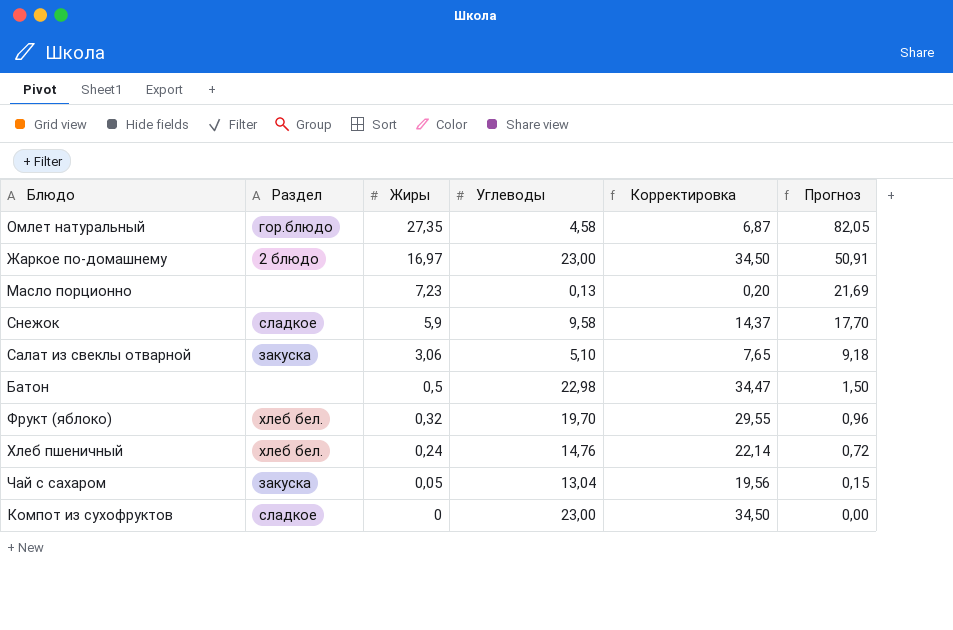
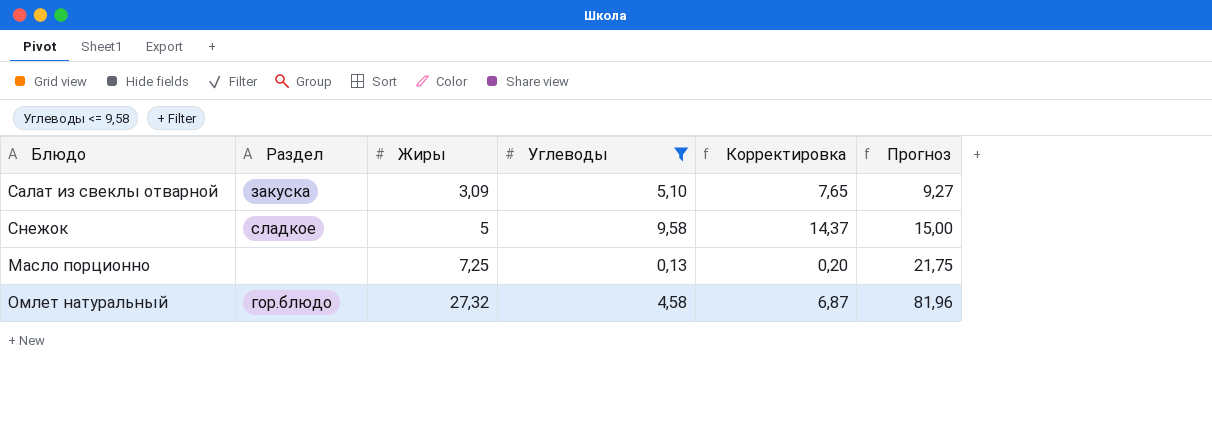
filter: none -> Углеводы <= 9,58
row order: Жиры descending -> Жиры ascending
Салат из свеклы отварной | Жиры: 3,06 -> 3,09
Салат из свеклы отварной | Прогноз: 9,18 -> 9,27
Снежок | Жиры: 5,9 -> 5
Снежок | Прогноз: 17,70 -> 15,00
Масло порционно | Жиры: 7,23 -> 7,25
Масло порционно | Прогноз: 21,69 -> 21,75
Омлет натуральный | Жиры: 27,35 -> 27,32
Омлет натуральный | Прогноз: 82,05 -> 81,96

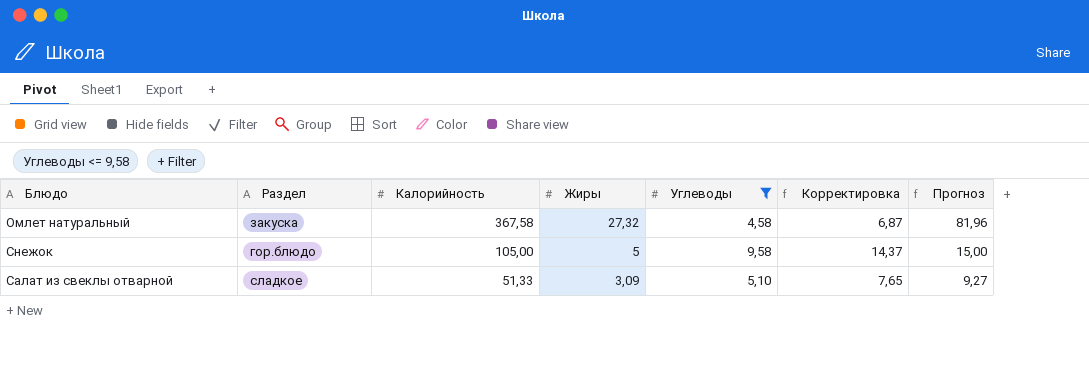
row order: Жиры ascending -> Калорийность descending
column Калорийность | position: none -> 3
row Масло порционно: none | 7,25 | 0,13 | 0,20 | 21,75 -> none
Омлет натуральный | Раздел: гор.блюдо -> закуска
Снежок | Раздел: сладкое -> гор.блюдо
Салат из свеклы отварной | Раздел: закуска -> сладкое

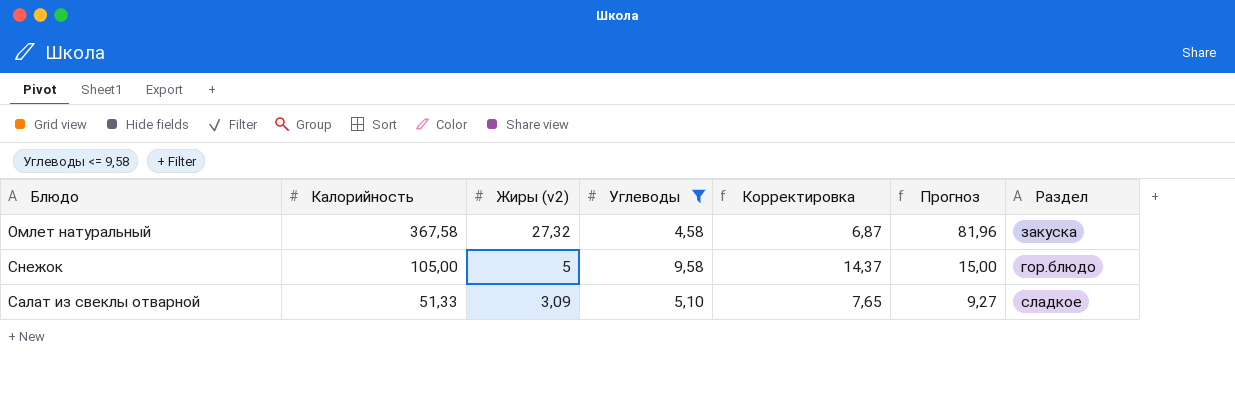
column name: Жиры -> Жиры (v2)
column Раздел | position: 2 -> 7

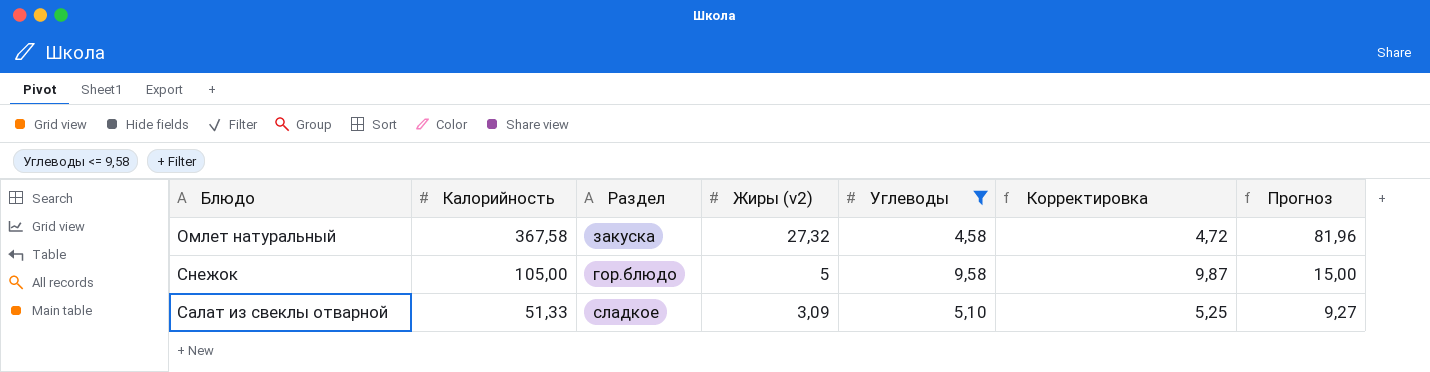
column Раздел | position: 7 -> 3
column Корректировка | formula: [Углеводы] * 1,5 -> [Углеводы] * 1,03

